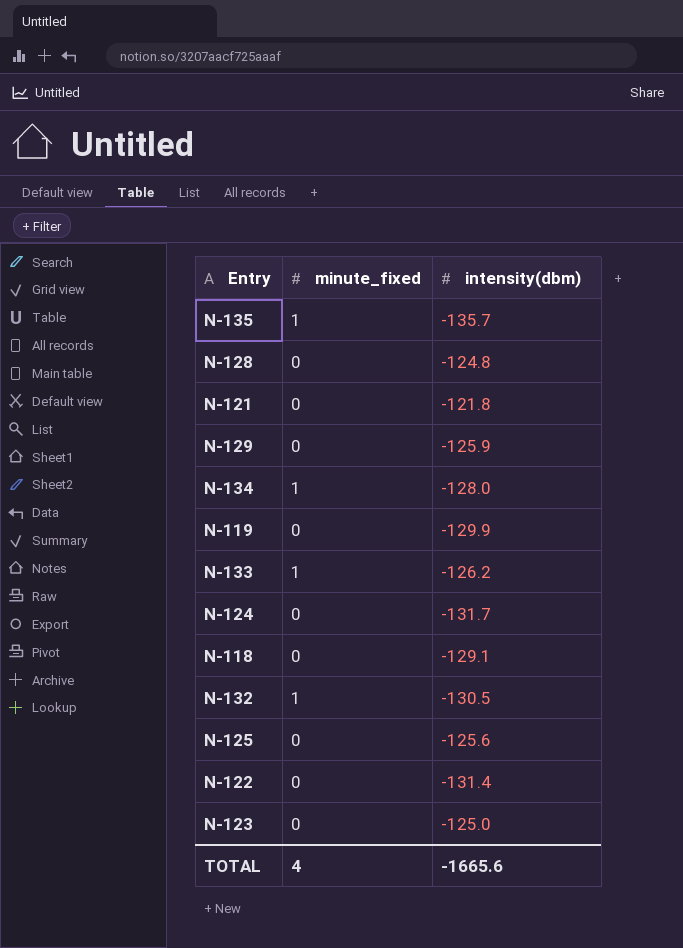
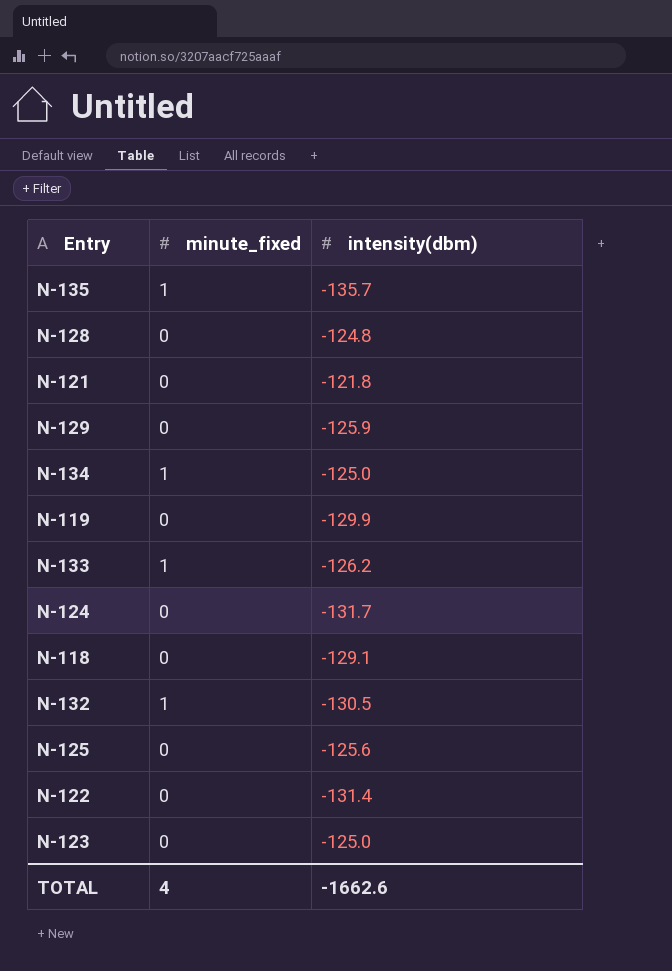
N-134 | intensity(dbm): -128.0 -> -125.0
TOTAL | intensity(dbm): -1665.6 -> -1662.6

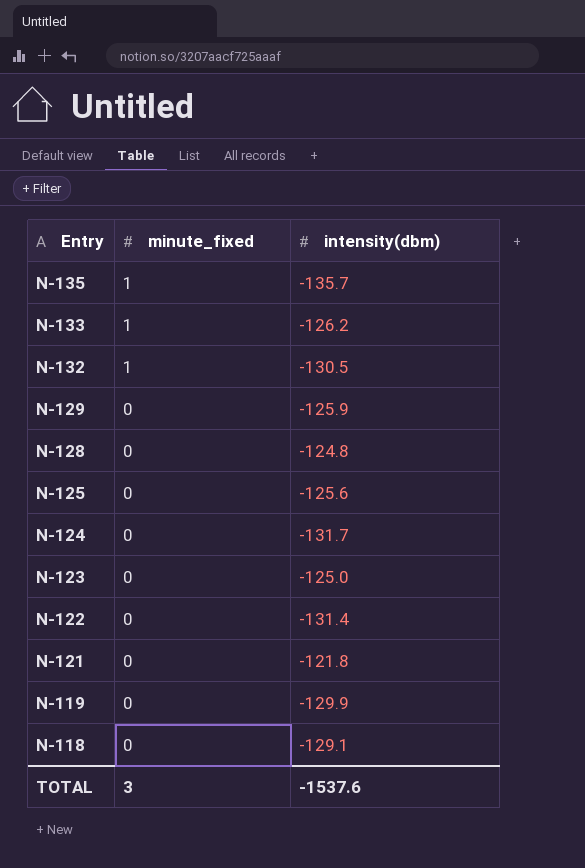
row order: none -> Entry descending
row N-134: 1 | -125.0 -> none
TOTAL | minute_fixed: 4 -> 3
TOTAL | intensity(dbm): -1662.6 -> -1537.6

